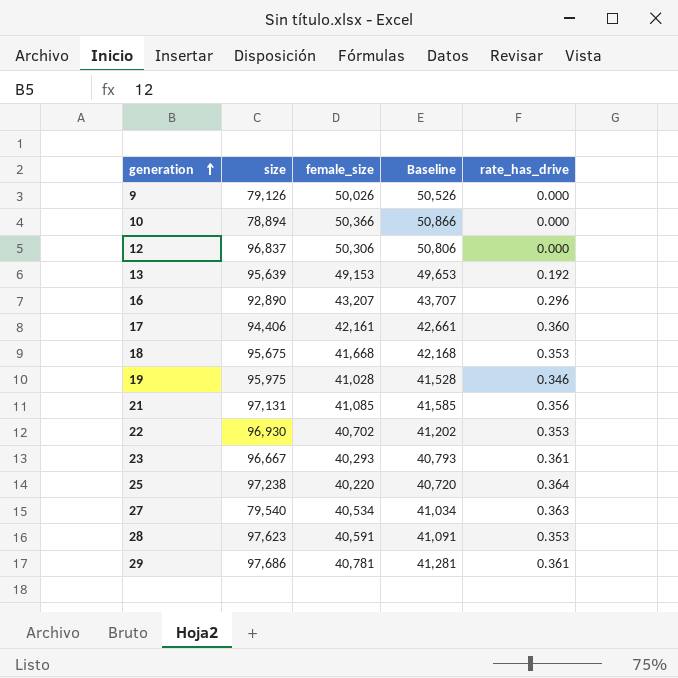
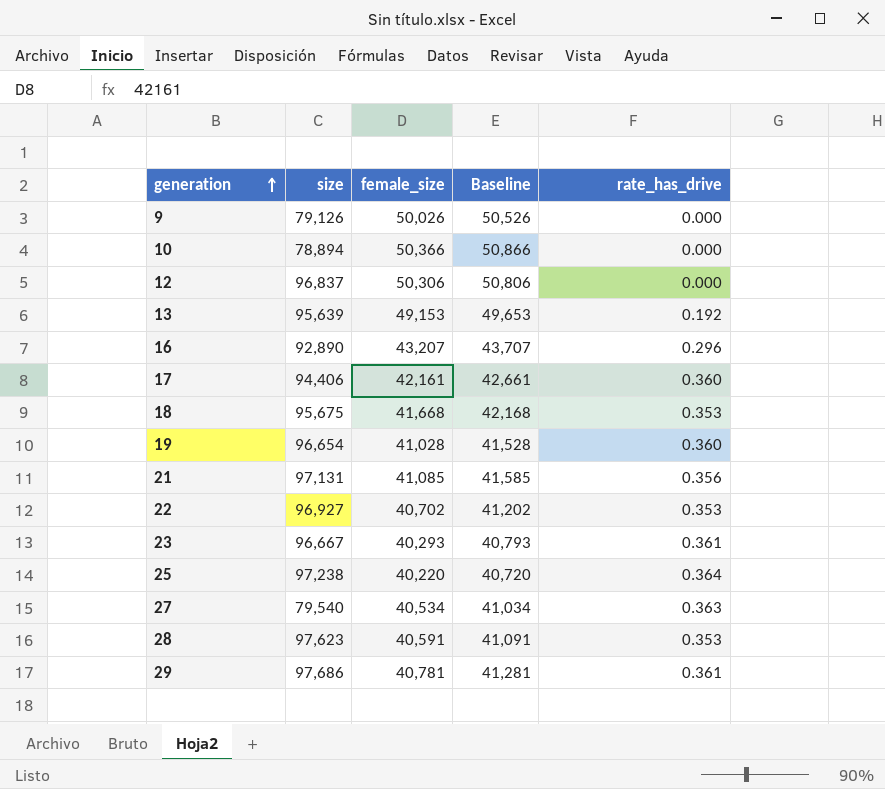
19 | size: 95,975 -> 96,654
19 | rate_has_drive: 0.346 -> 0.360
22 | size: 96,930 -> 96,927

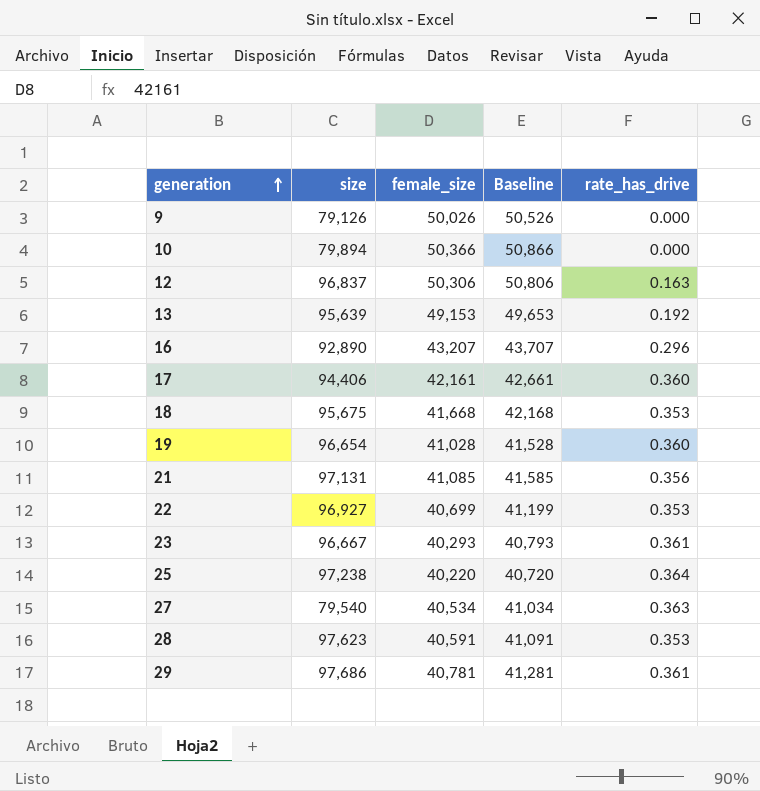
10 | size: 78,894 -> 79,894
12 | rate_has_drive: 0.000 -> 0.163
22 | female_size: 40,702 -> 40,699
22 | Baseline: 41,202 -> 41,199

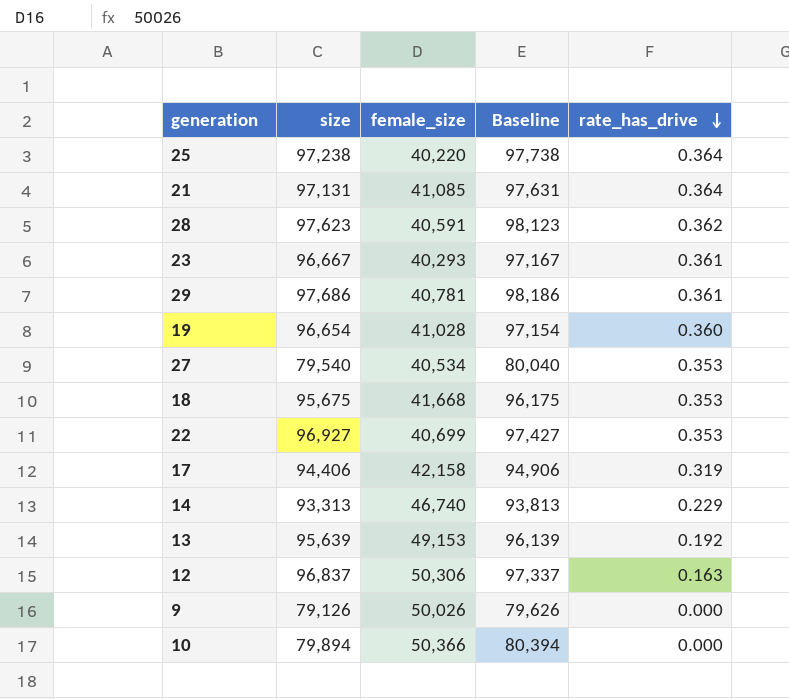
row order: generation ascending -> rate_has_drive descending
column Baseline | formula: [female_size] + 500 -> [size] + 500
row 16: 92,890 | 43,207 | 43,707 | 0.296 -> none
21 | rate_has_drive: 0.356 -> 0.364
28 | rate_has_drive: 0.353 -> 0.362
27 | rate_has_drive: 0.363 -> 0.353
17 | female_size: 42,161 -> 42,158
17 | rate_has_drive: 0.360 -> 0.319
row 14: none -> 93,313 | 46,740 | 93,813 | 0.229

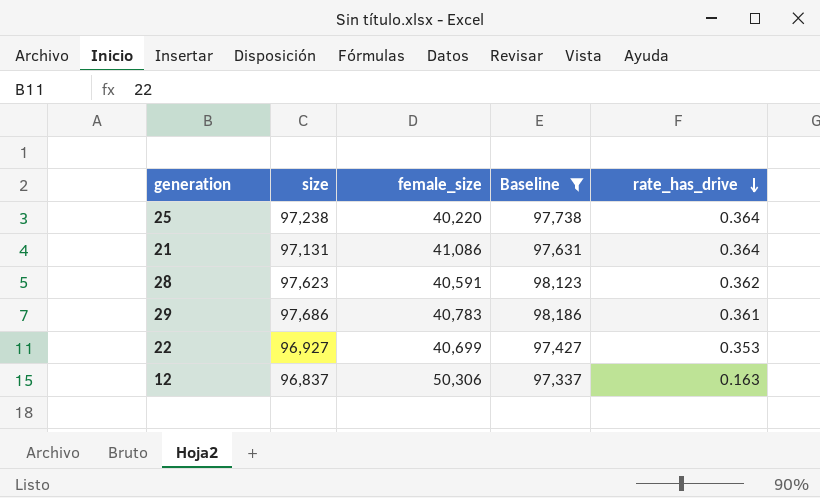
filter: none -> Baseline >= 97,337
21 | female_size: 41,085 -> 41,086
29 | female_size: 40,781 -> 40,783

